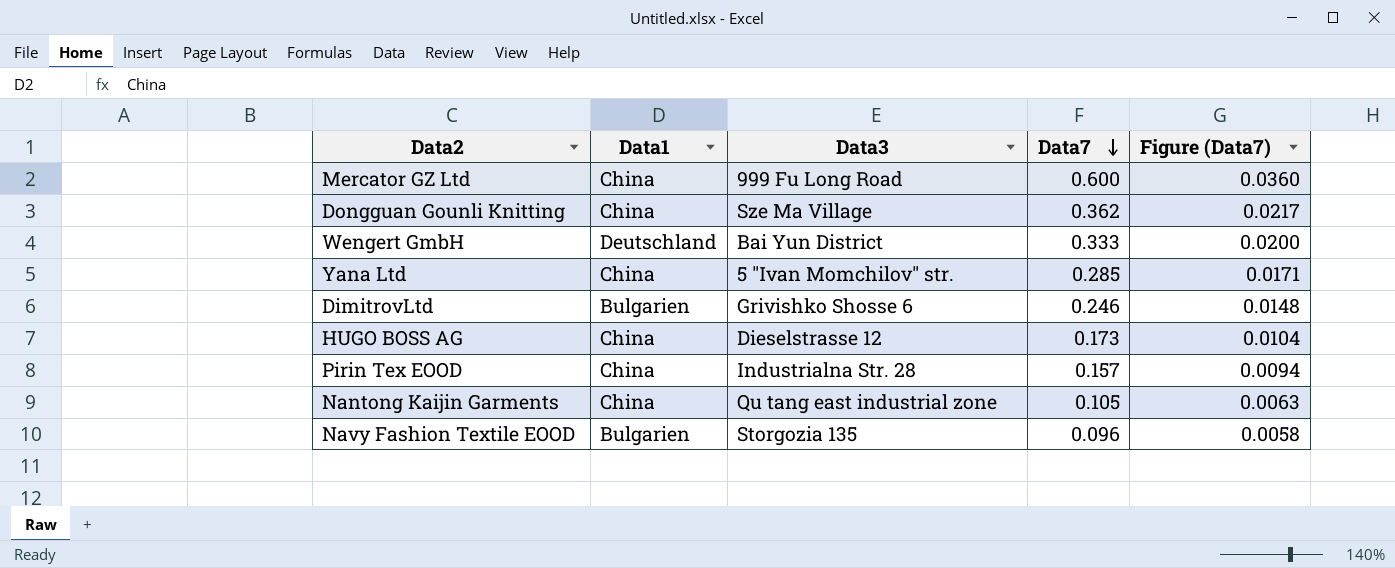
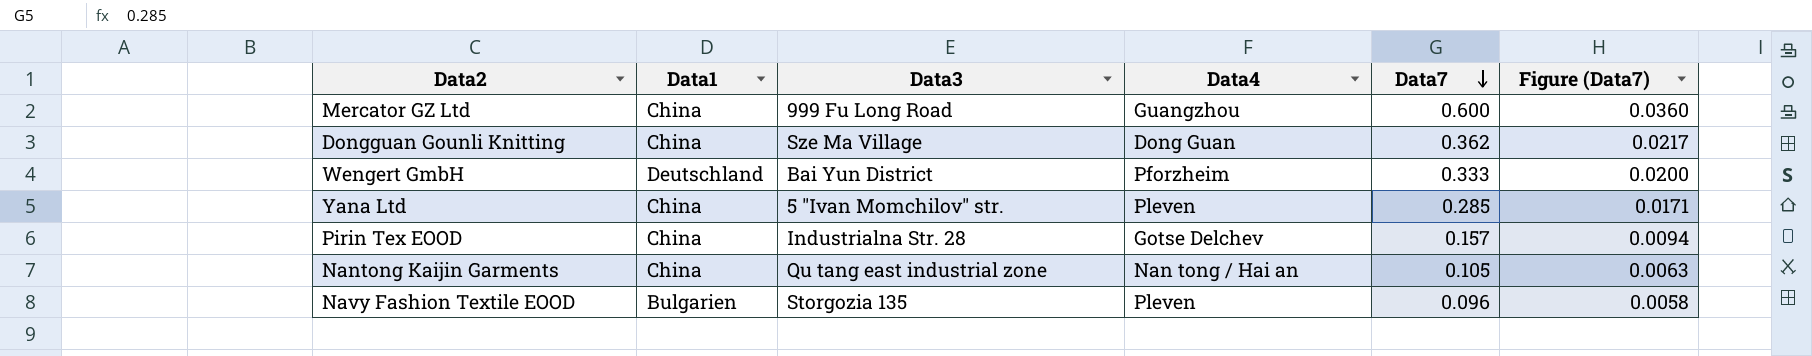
column Data4 | position: none -> 4
row DimitrovLtd: Bulgarien | Grivishko Shosse 6 | 0.246 | 0.0148 -> none
row HUGO BOSS AG: China | Dieselstrasse 12 | 0.173 | 0.0104 -> none

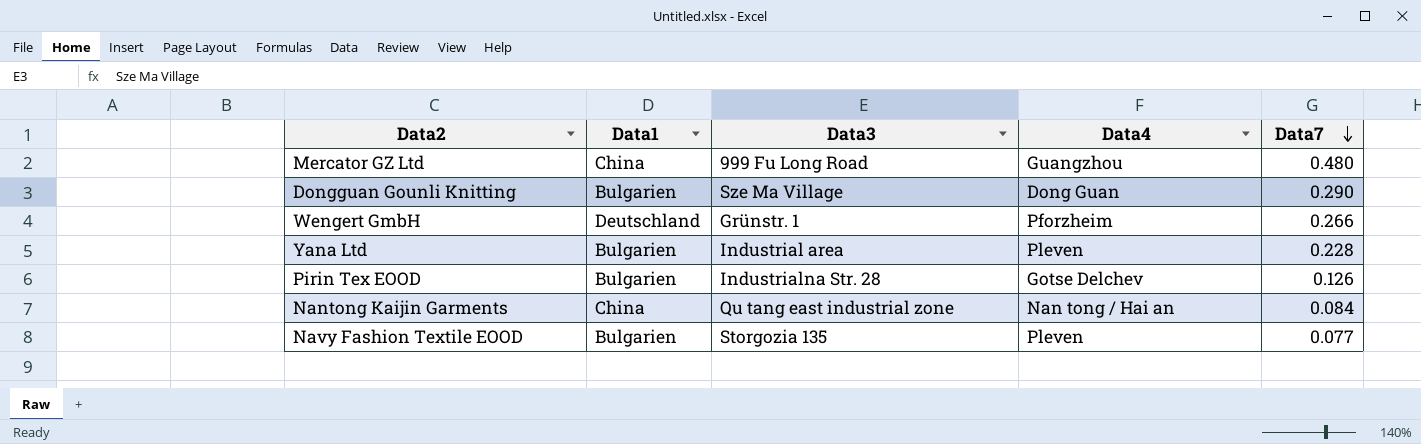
column Figure (Data7) | formula: [Data7] * 0.06 -> none
Mercator GZ Ltd | Data7: 0.600 -> 0.480
Dongguan Gounli Knitting | Data1: China -> Bulgarien
Dongguan Gounli Knitting | Data7: 0.362 -> 0.290
Wengert GmbH | Data3: Bai Yun District -> Grünstr. 1
Wengert GmbH | Data7: 0.333 -> 0.266
Yana Ltd | Data1: China -> Bulgarien
Yana Ltd | Data3: 5 "Ivan Momchilov" str. -> Industrial area
Yana Ltd | Data7: 0.285 -> 0.228
Pirin Tex EOOD | Data1: China -> Bulgarien
Pirin Tex EOOD | Data7: 0.157 -> 0.126
Nantong Kaijin Garments | Data7: 0.105 -> 0.084
Navy Fashion Textile EOOD | Data7: 0.096 -> 0.077

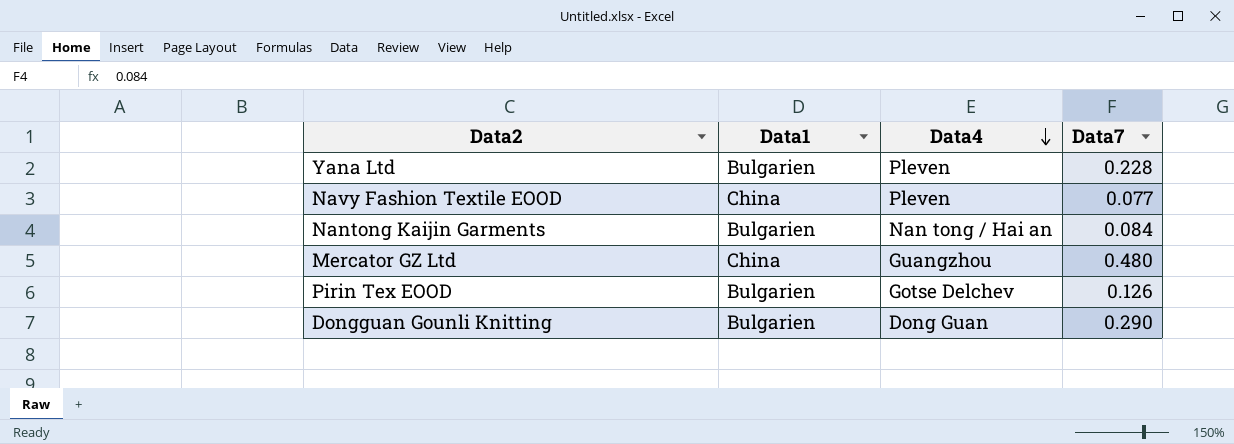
row order: Data7 descending -> Data4 descending
column Data3 | position: 3 -> none
row Wengert GmbH: Deutschland | Grünstr. 1 | Pforzheim | 0.266 -> none
Navy Fashion Textile EOOD | Data1: Bulgarien -> China
Nantong Kaijin Garments | Data1: China -> Bulgarien

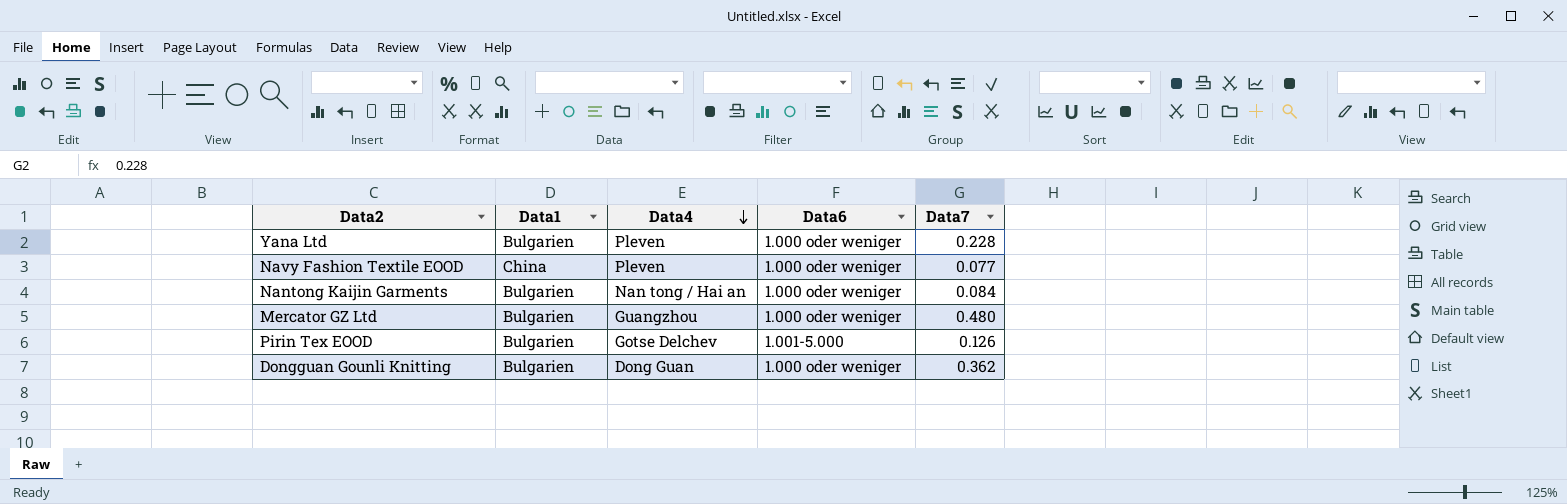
column Data6 | position: none -> 4
Mercator GZ Ltd | Data1: China -> Bulgarien
Dongguan Gounli Knitting | Data7: 0.290 -> 0.362

